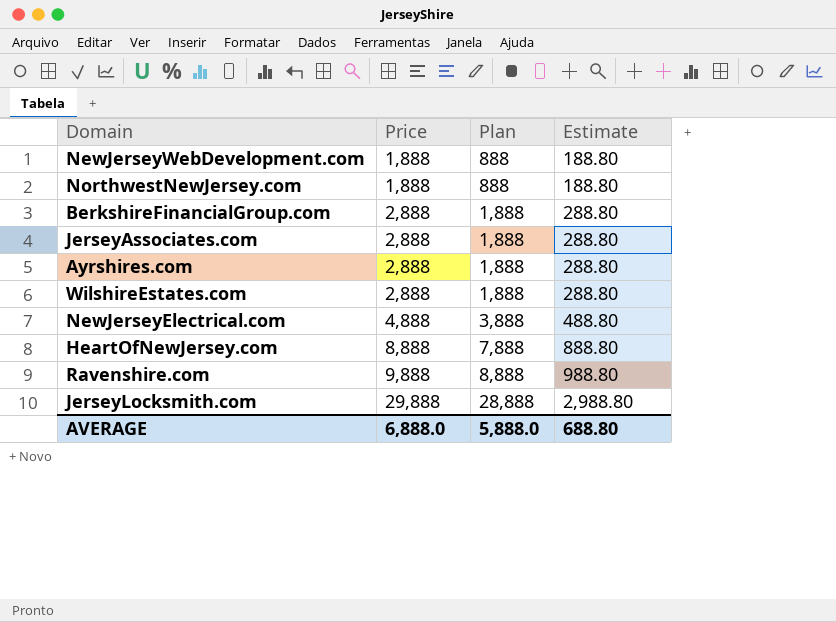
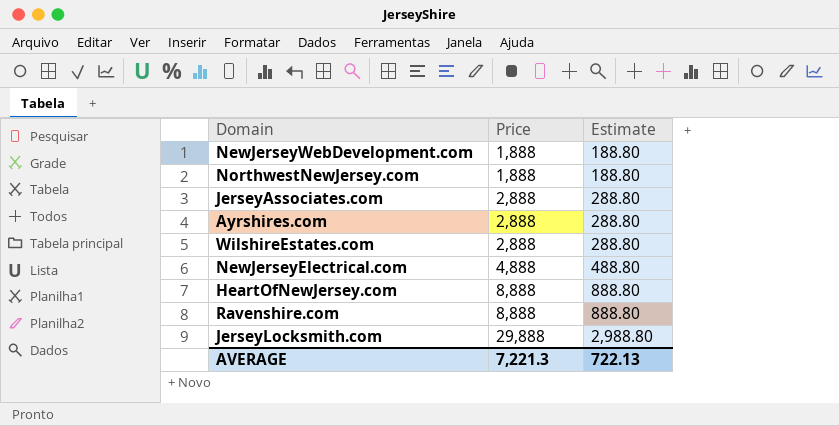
column Plan | formula: [Price] - 1000 -> none
row BerkshireFinancialGroup.com: 2,888 | 1,888 | 288.80 -> none
Ravenshire.com | Price: 9,888 -> 8,888
Ravenshire.com | Estimate: 988.80 -> 888.80
AVERAGE | Price: 6,888.0 -> 7,221.3
AVERAGE | Estimate: 688.80 -> 722.13

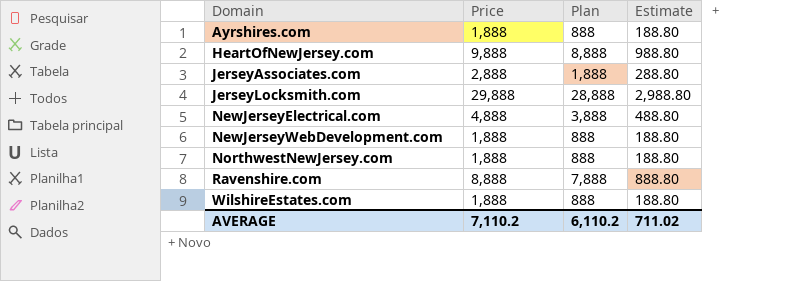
row order: Price ascending -> Domain ascending
column Plan | formula: none -> [Price] - 1000
Ayrshires.com | Price: 2,888 -> 1,888
Ayrshires.com | Estimate: 288.80 -> 188.80
HeartOfNewJersey.com | Price: 8,888 -> 9,888
HeartOfNewJersey.com | Estimate: 888.80 -> 988.80
WilshireEstates.com | Price: 2,888 -> 1,888
WilshireEstates.com | Estimate: 288.80 -> 188.80
AVERAGE | Price: 7,221.3 -> 7,110.2
AVERAGE | Estimate: 722.13 -> 711.02

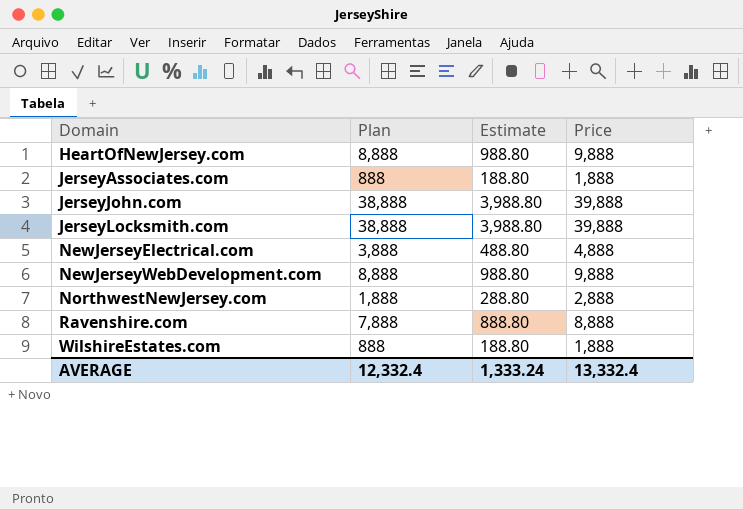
column Price | position: 2 -> 4
row Ayrshires.com: 1,888 | 888 | 188.80 -> none
JerseyAssociates.com | Plan: 1,888 -> 888
JerseyAssociates.com | Estimate: 288.80 -> 188.80
JerseyAssociates.com | Price: 2,888 -> 1,888
row JerseyJohn.com: none -> 38,888 | 3,988.80 | 39,888
JerseyLocksmith.com | Plan: 28,888 -> 38,888
JerseyLocksmith.com | Estimate: 2,988.80 -> 3,988.80
JerseyLocksmith.com | Price: 29,888 -> 39,888
NewJerseyWebDevelopment.com | Plan: 888 -> 8,888
NewJerseyWebDevelopment.com | Estimate: 188.80 -> 988.80
NewJerseyWebDevelopment.com | Price: 1,888 -> 9,888
NorthwestNewJersey.com | Plan: 888 -> 1,888
NorthwestNewJersey.com | Estimate: 188.80 -> 288.80
NorthwestNewJersey.com | Price: 1,888 -> 2,888
AVERAGE | Plan: 6,110.2 -> 12,332.4
AVERAGE | Estimate: 711.02 -> 1,333.24
AVERAGE | Price: 7,110.2 -> 13,332.4

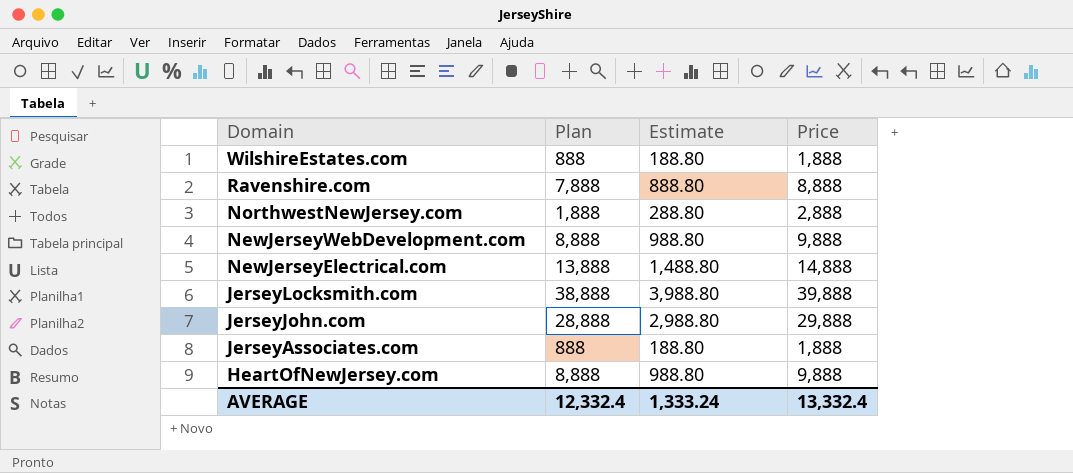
row order: Domain ascending -> Domain descending
NewJerseyElectrical.com | Plan: 3,888 -> 13,888
NewJerseyElectrical.com | Estimate: 488.80 -> 1,488.80
NewJerseyElectrical.com | Price: 4,888 -> 14,888
JerseyJohn.com | Plan: 38,888 -> 28,888
JerseyJohn.com | Estimate: 3,988.80 -> 2,988.80
JerseyJohn.com | Price: 39,888 -> 29,888

